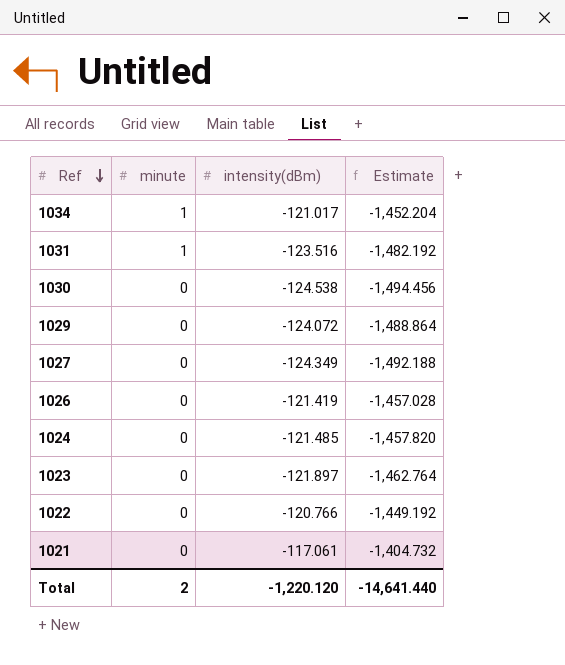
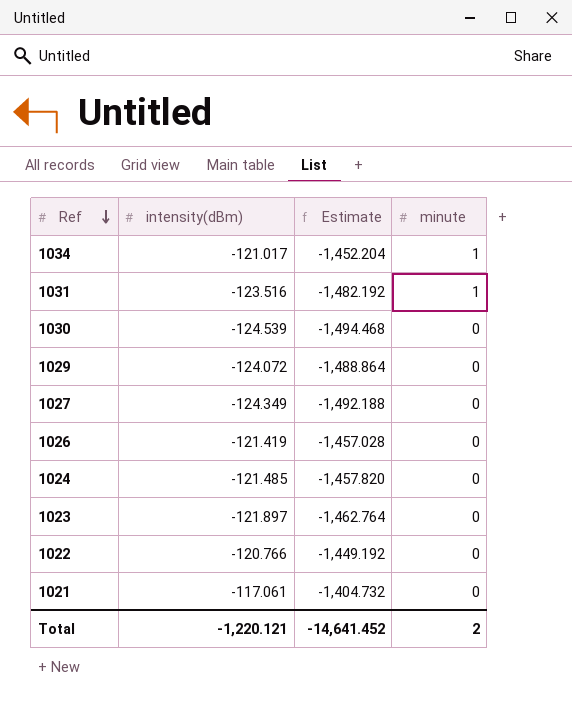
column minute | position: 2 -> 4
1030 | intensity(dBm): -124.538 -> -124.539
1030 | Estimate: -1,494.456 -> -1,494.468
Total | intensity(dBm): -1,220.120 -> -1,220.121
Total | Estimate: -14,641.440 -> -14,641.452

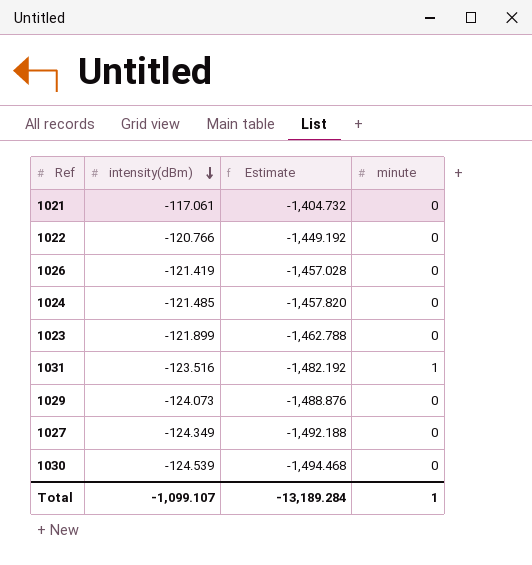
row order: Ref descending -> intensity(dBm) descending
row 1034: -121.017 | -1,452.204 | 1 -> none
1023 | intensity(dBm): -121.897 -> -121.899
1023 | Estimate: -1,462.764 -> -1,462.788
1029 | intensity(dBm): -124.072 -> -124.073
1029 | Estimate: -1,488.864 -> -1,488.876
Total | intensity(dBm): -1,220.121 -> -1,099.107
Total | Estimate: -14,641.452 -> -13,189.284
Total | minute: 2 -> 1

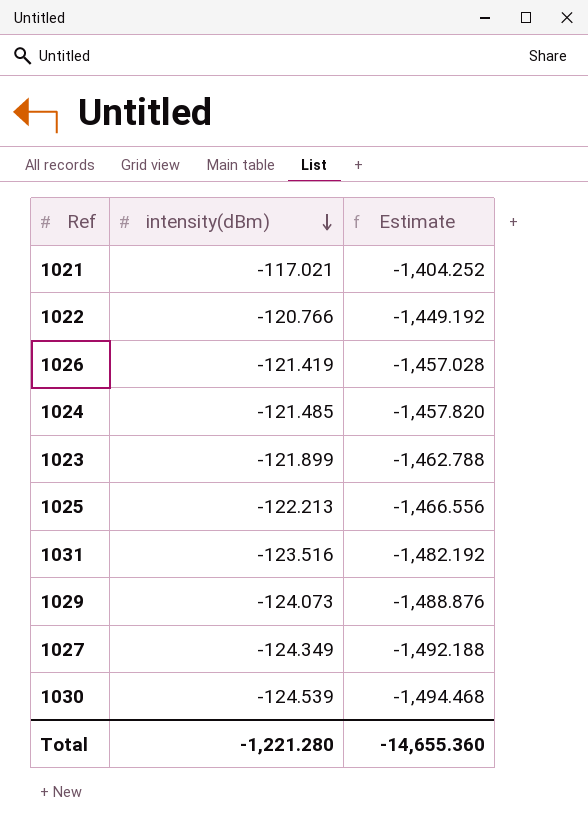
column minute | position: 4 -> none
1021 | intensity(dBm): -117.061 -> -117.021
1021 | Estimate: -1,404.732 -> -1,404.252
row 1025: none -> -122.213 | -1,466.556
Total | intensity(dBm): -1,099.107 -> -1,221.280
Total | Estimate: -13,189.284 -> -14,655.360

